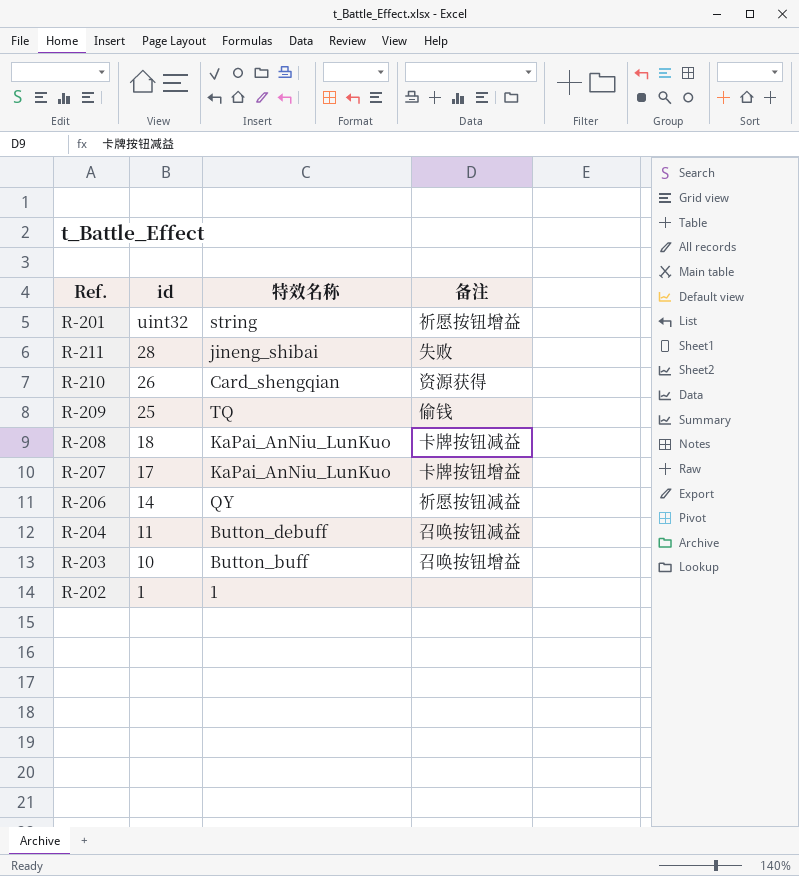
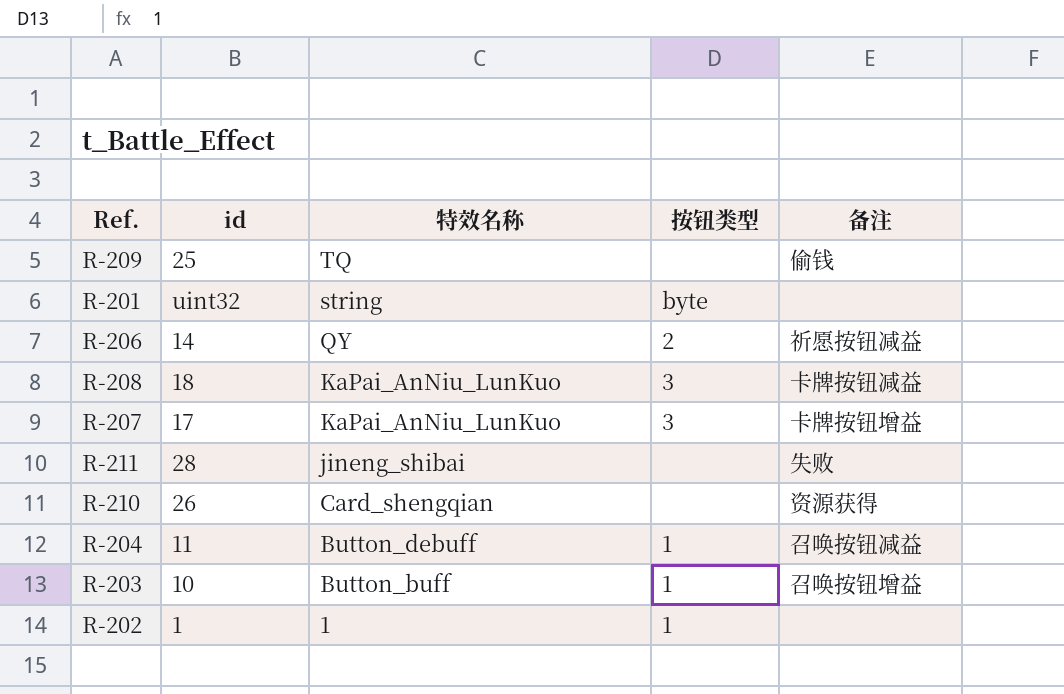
row order: id descending -> 特效名称 descending
column 按钮类型 | position: none -> 4
R-201 | 备注: 祈愿按钮增益 -> none

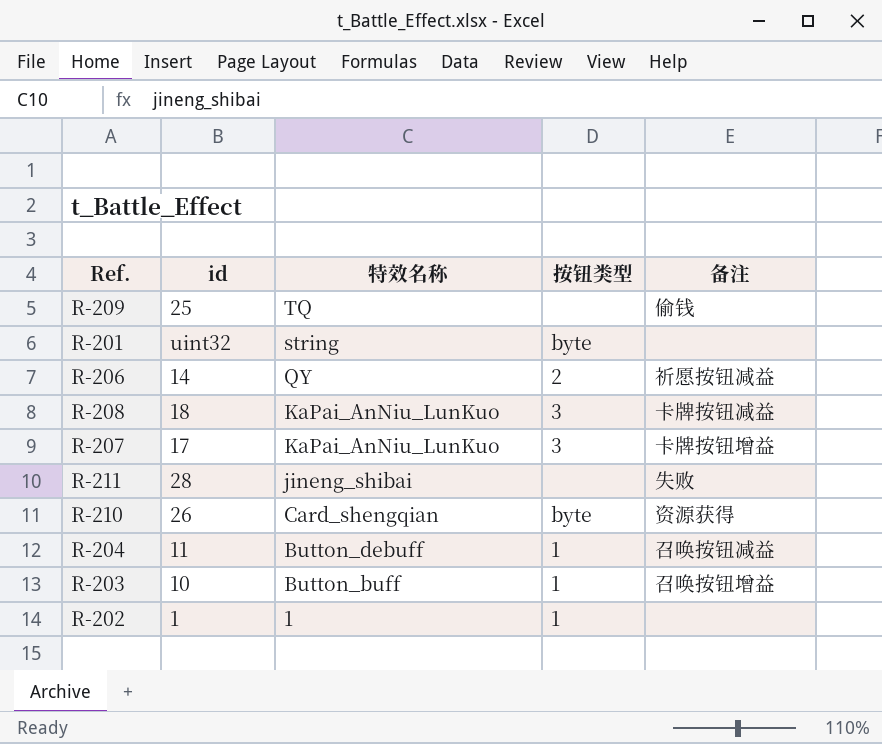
R-210 | 按钮类型: none -> byte

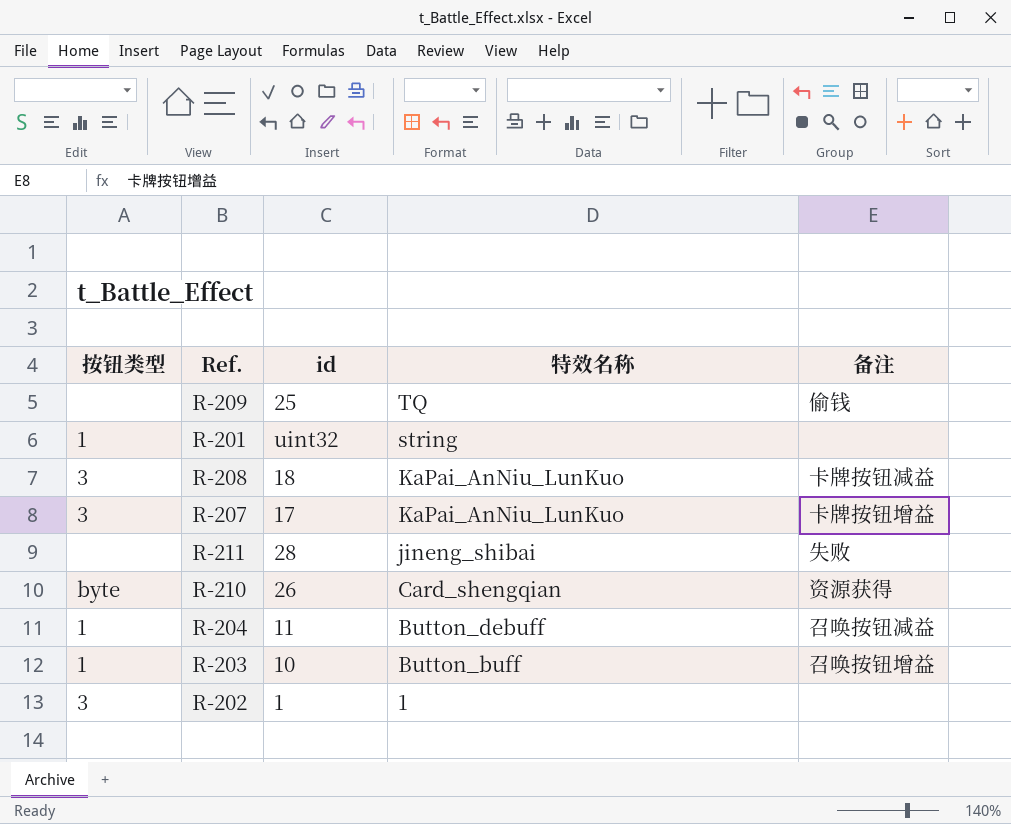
column 按钮类型 | position: 4 -> 1
row R-206: 14 | QY | 2 | 祈愿按钮减益 -> none
R-201 | 按钮类型: byte -> 1
R-202 | 按钮类型: 1 -> 3

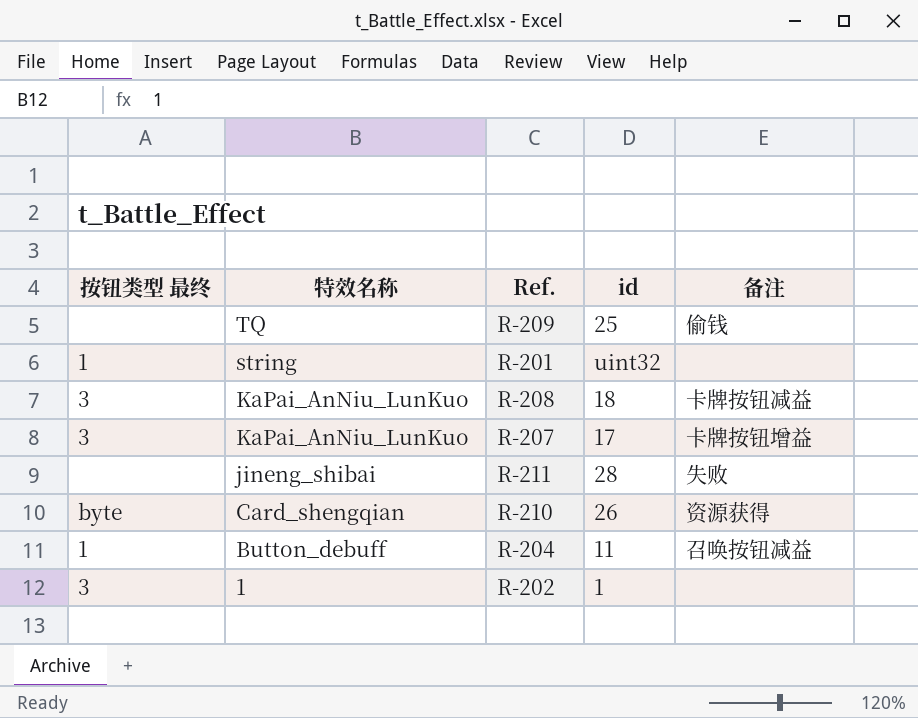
column name: 按钮类型 -> 按钮类型 最终
column 特效名称 | position: 4 -> 2
row R-203: 1 | 10 | Button_buff | 召唤按钮增益 -> none

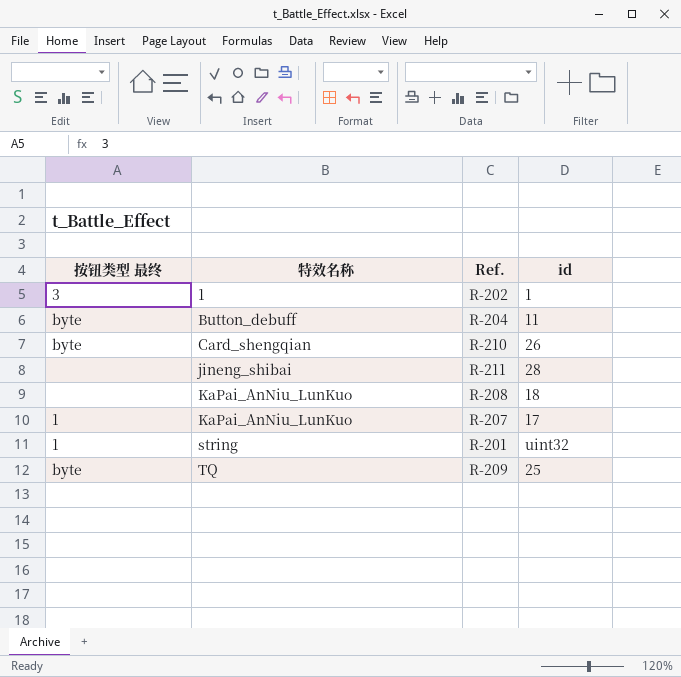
row order: 特效名称 descending -> 特效名称 ascending
column 备注 | position: 5 -> none
R-204 | 按钮类型 最终: 1 -> byte
R-208 | 按钮类型 最终: 3 -> none
R-207 | 按钮类型 最终: 3 -> 1
R-209 | 按钮类型 最终: none -> byte

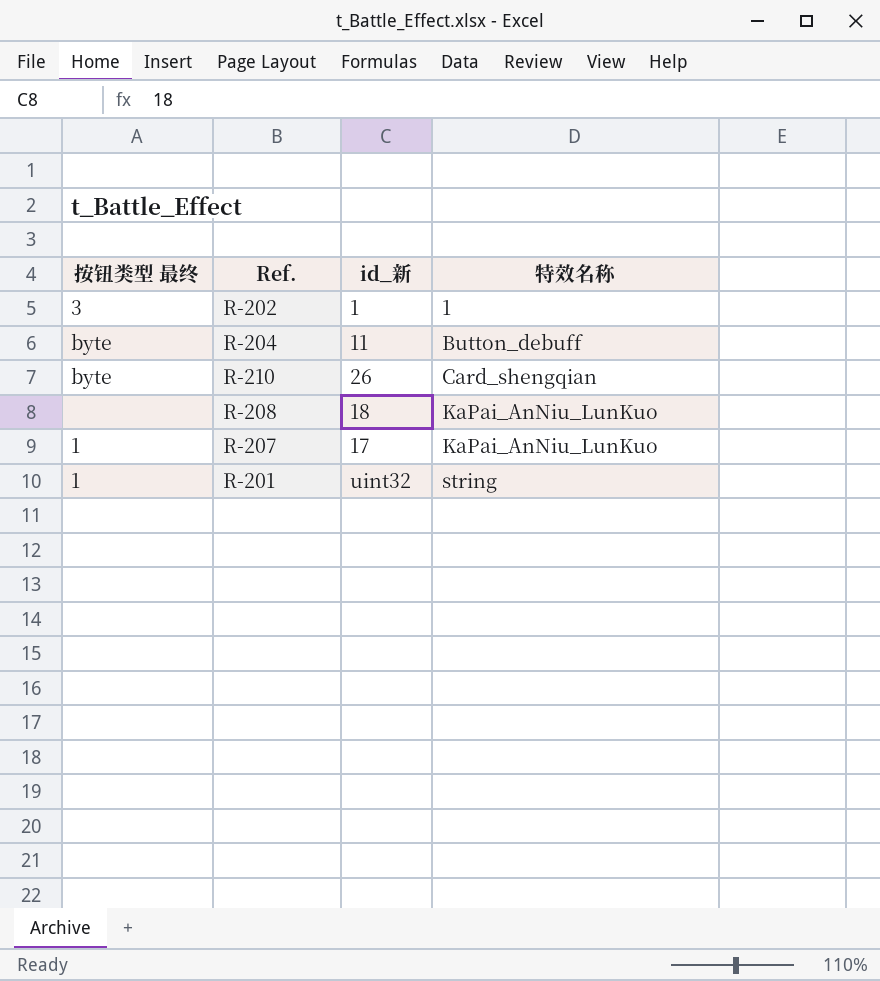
column name: id -> id_新
column 特效名称 | position: 2 -> 4
row R-211: none | jineng_shibai | 28 -> none
row R-209: byte | TQ | 25 -> none

